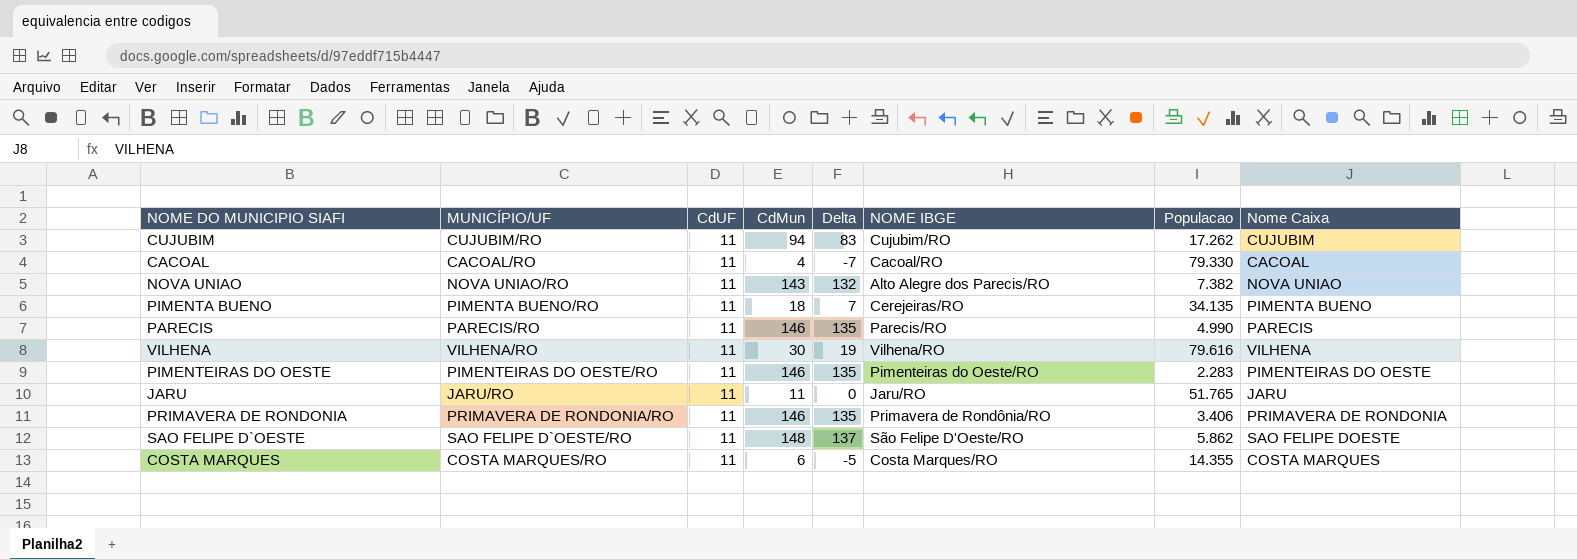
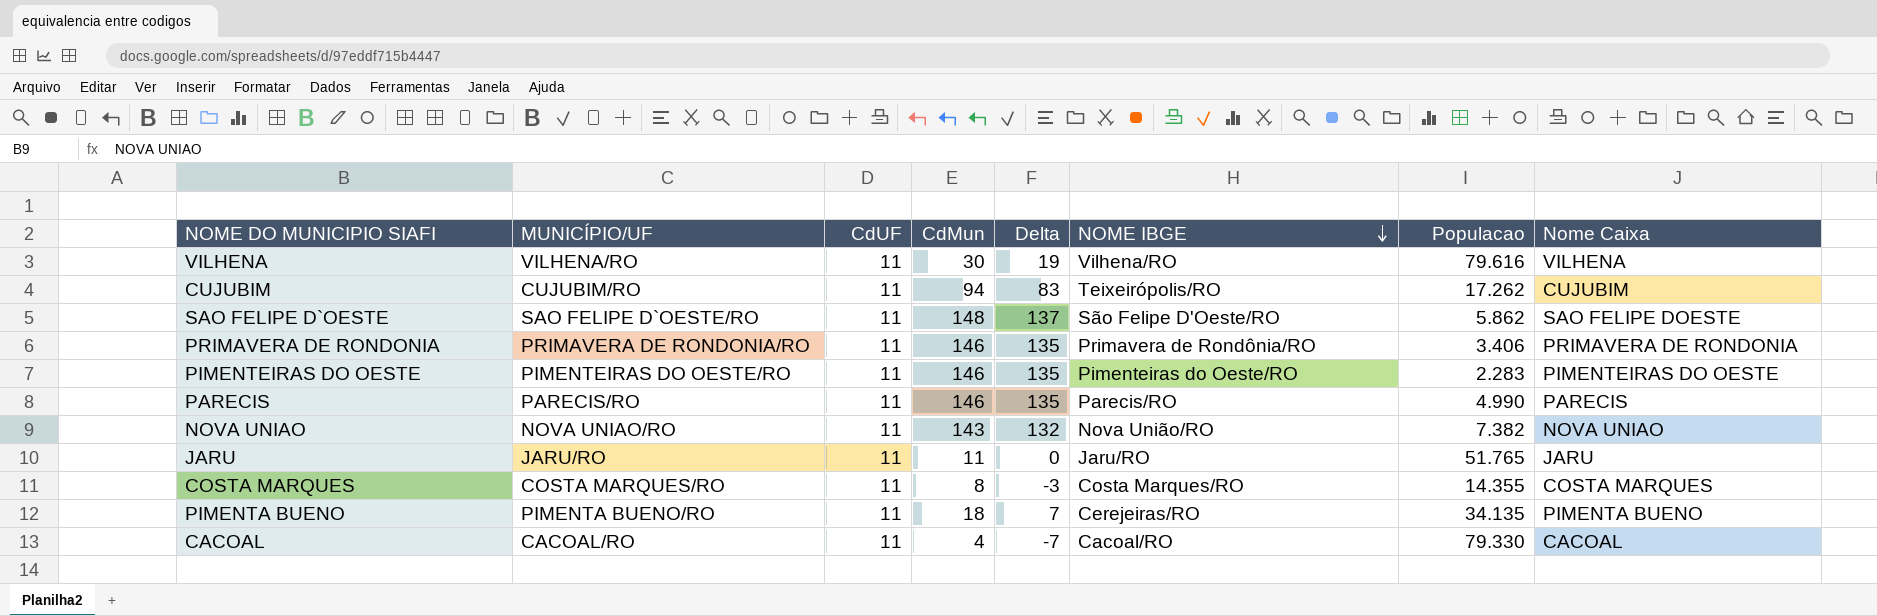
row order: none -> NOME IBGE descending
CUJUBIM | NOME IBGE: Cujubim/RO -> Teixeirópolis/RO
NOVA UNIAO | NOME IBGE: Alto Alegre dos Parecis/RO -> Nova União/RO
COSTA MARQUES | CdMun: 6 -> 8
COSTA MARQUES | Delta: -5 -> -3

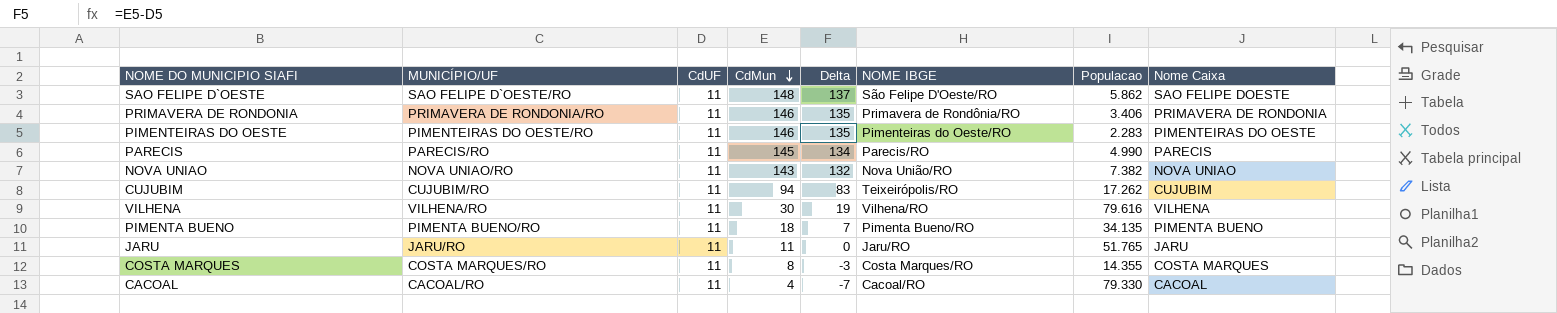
row order: NOME IBGE descending -> CdMun descending
PARECIS | CdMun: 146 -> 145
PARECIS | Delta: 135 -> 134
PIMENTA BUENO | NOME IBGE: Cerejeiras/RO -> Pimenta Bueno/RO

